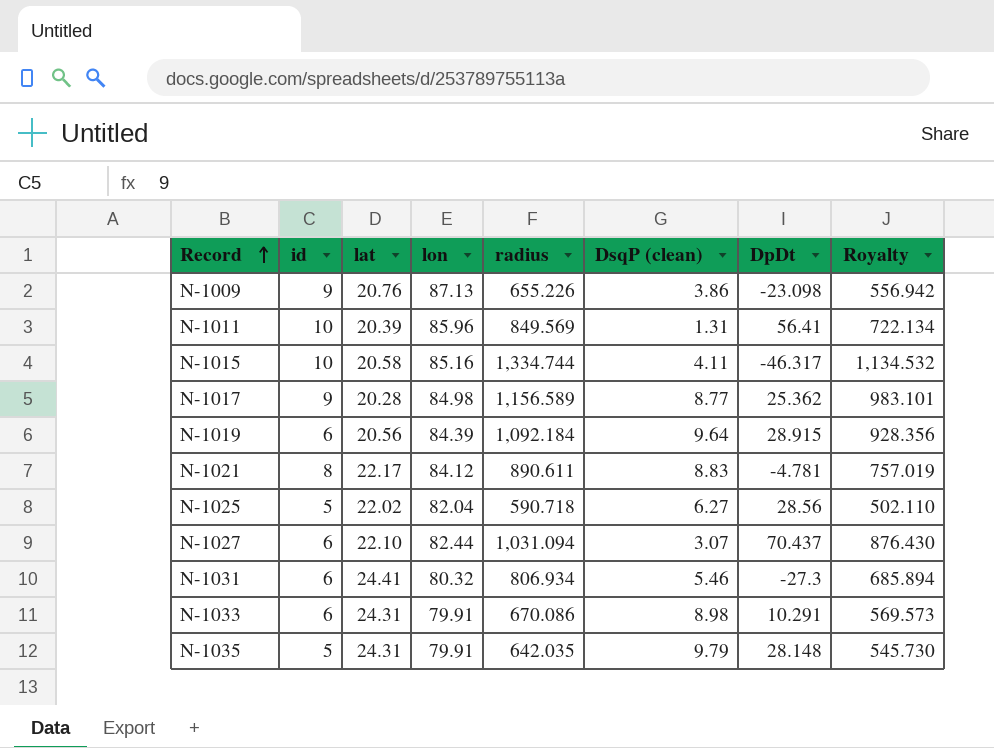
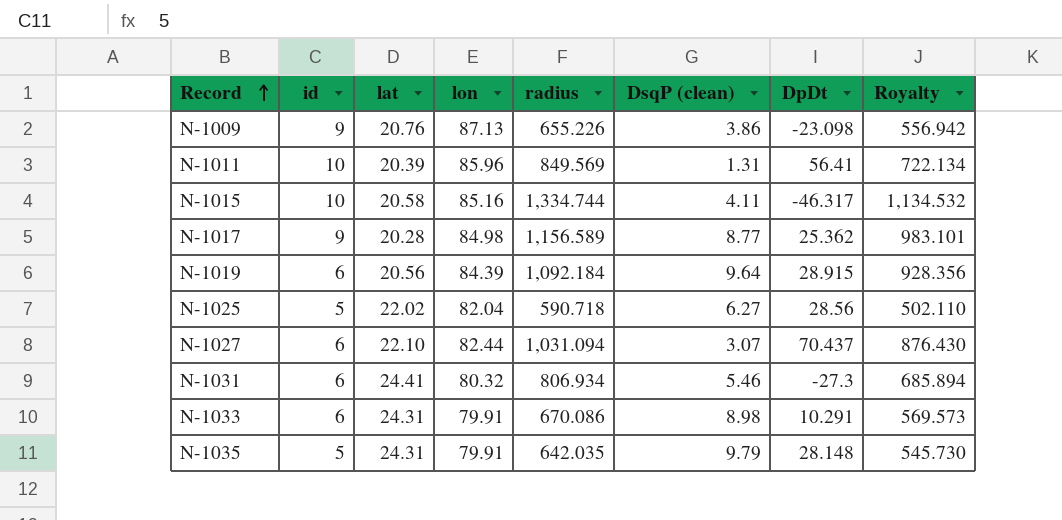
row N-1021: 8 | 22.17 | 84.12 | 890.611 | 8.83 | -4.781 | 757.019 -> none

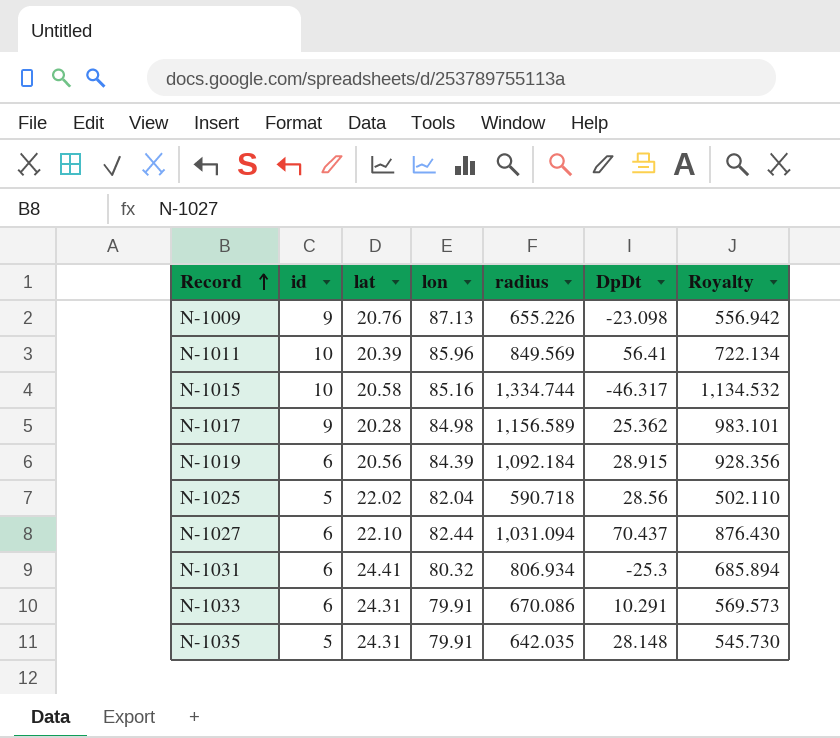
column DsqP (clean) | position: 6 -> none
N-1031 | DpDt: -27.3 -> -25.3

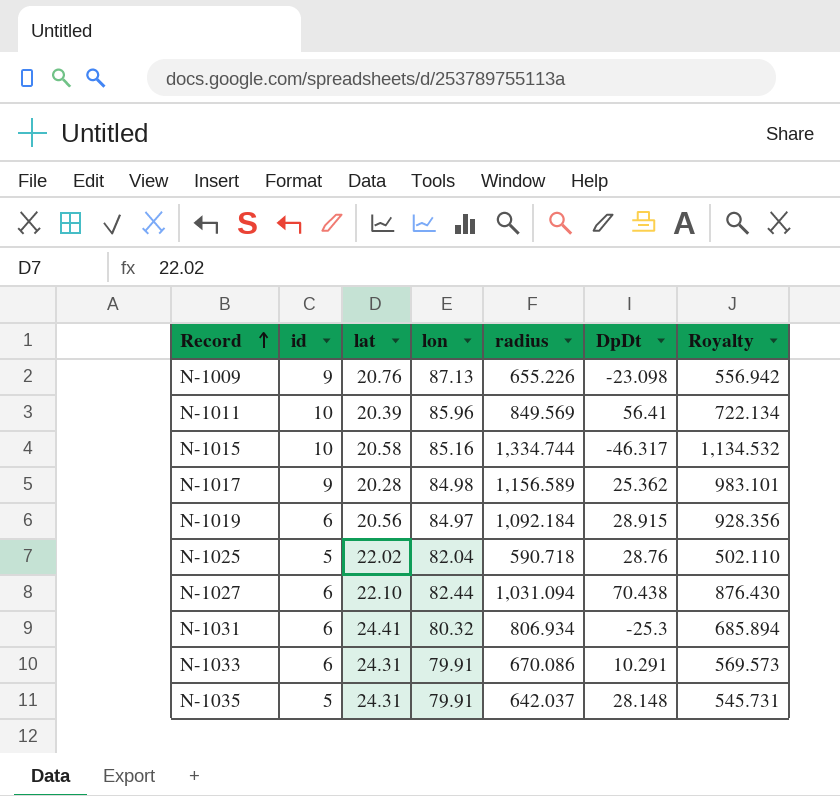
N-1019 | lon: 84.39 -> 84.97
N-1025 | DpDt: 28.56 -> 28.76
N-1027 | DpDt: 70.437 -> 70.438
N-1035 | radius: 642.035 -> 642.037
N-1035 | Royalty: 545.730 -> 545.731

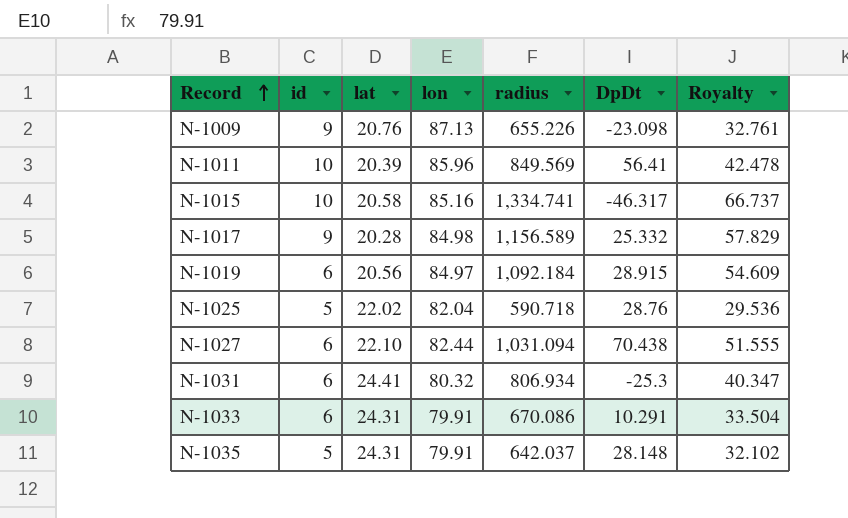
column Royalty | formula: [radius] * 0.85 -> [radius] * 0.05
N-1015 | radius: 1,334.744 -> 1,334.741
N-1017 | DpDt: 25.362 -> 25.332

